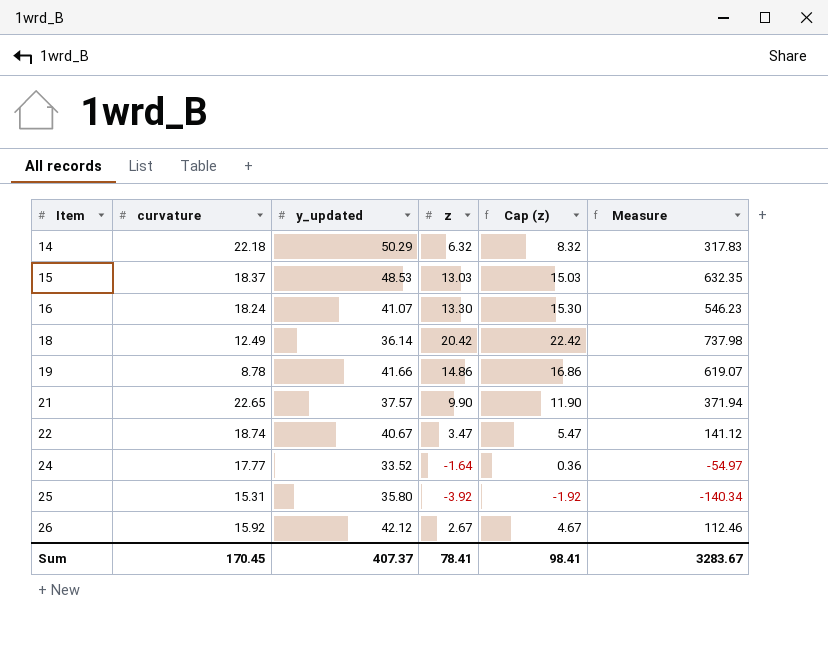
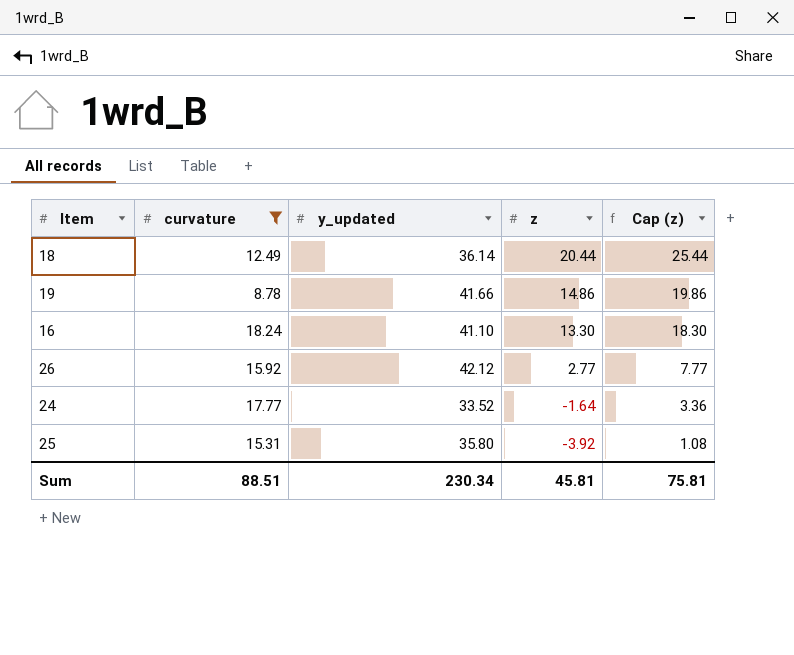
filter: none -> curvature <= 18.24
row order: Item ascending -> z descending
column Measure | formula: [y_updated] * [z] -> none
column Cap (z) | formula: [z] + 2 -> [z] + 5
18 | z: 20.42 -> 20.44
16 | y_updated: 41.07 -> 41.10
26 | z: 2.67 -> 2.77
Sum | curvature: 170.45 -> 88.51
Sum | y_updated: 407.37 -> 230.34
Sum | z: 78.41 -> 45.81
Sum | Cap (z): 98.41 -> 75.81

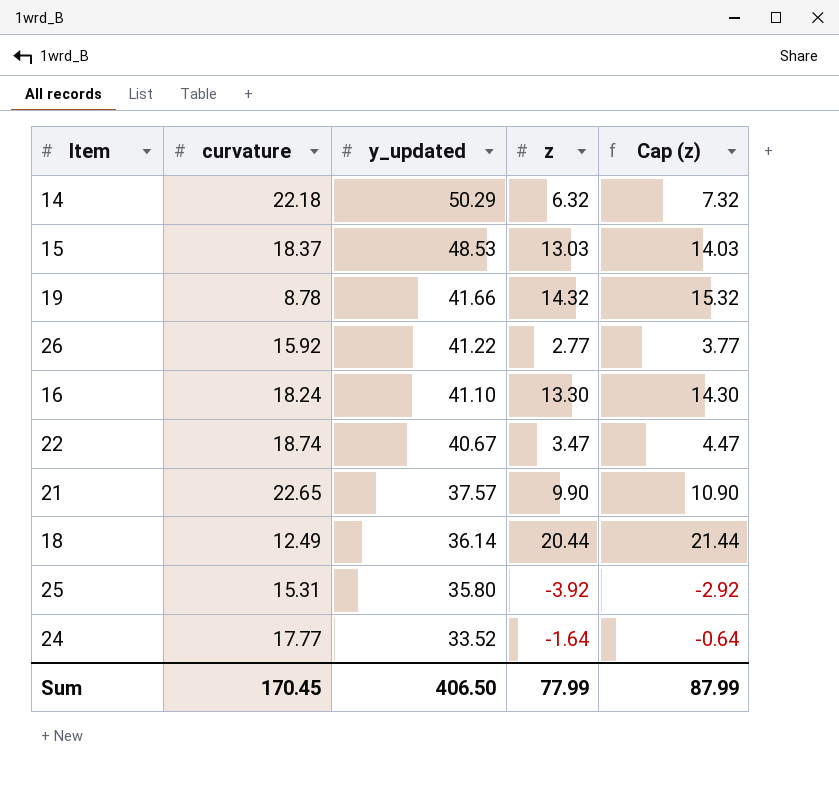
filter: curvature <= 18.24 -> none
row order: z descending -> y_updated descending
column Cap (z) | formula: [z] + 5 -> [z] + 1
19 | z: 14.86 -> 14.32
26 | y_updated: 42.12 -> 41.22
Sum | curvature: 88.51 -> 170.45
Sum | y_updated: 230.34 -> 406.50
Sum | z: 45.81 -> 77.99
Sum | Cap (z): 75.81 -> 87.99

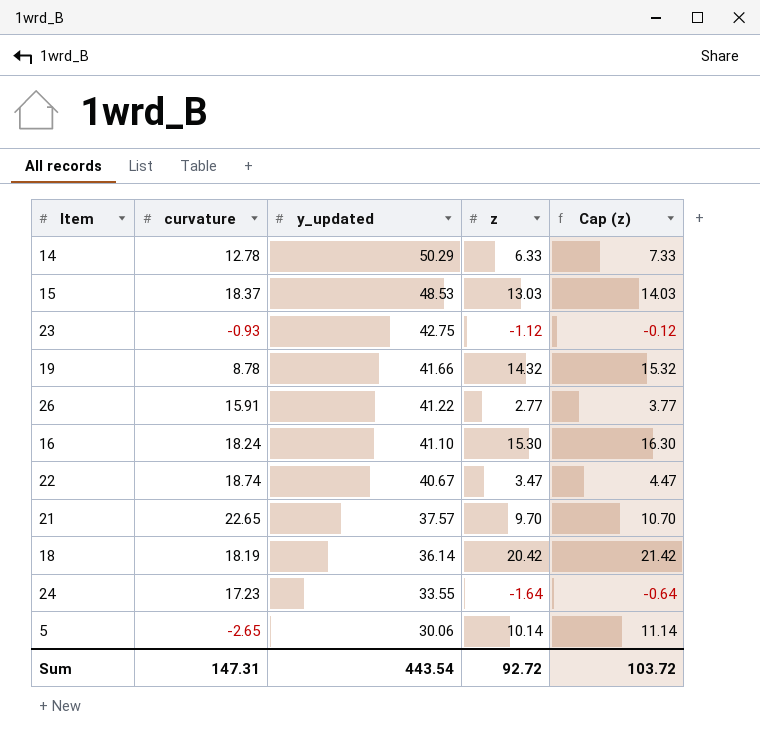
row 25: 15.31 | 35.80 | -3.92 | -2.92 -> none
14 | curvature: 22.18 -> 12.78
14 | z: 6.32 -> 6.33
14 | Cap (z): 7.32 -> 7.33
row 23: none -> -0.93 | 42.75 | -1.12 | -0.12
26 | curvature: 15.92 -> 15.91
16 | z: 13.30 -> 15.30
16 | Cap (z): 14.30 -> 16.30
21 | z: 9.90 -> 9.70
21 | Cap (z): 10.90 -> 10.70
18 | curvature: 12.49 -> 18.19
18 | z: 20.44 -> 20.42
18 | Cap (z): 21.44 -> 21.42
24 | curvature: 17.77 -> 17.23
24 | y_updated: 33.52 -> 33.55
row 5: none -> -2.65 | 30.06 | 10.14 | 11.14
Sum | curvature: 170.45 -> 147.31
Sum | y_updated: 406.50 -> 443.54
Sum | z: 77.99 -> 92.72
Sum | Cap (z): 87.99 -> 103.72

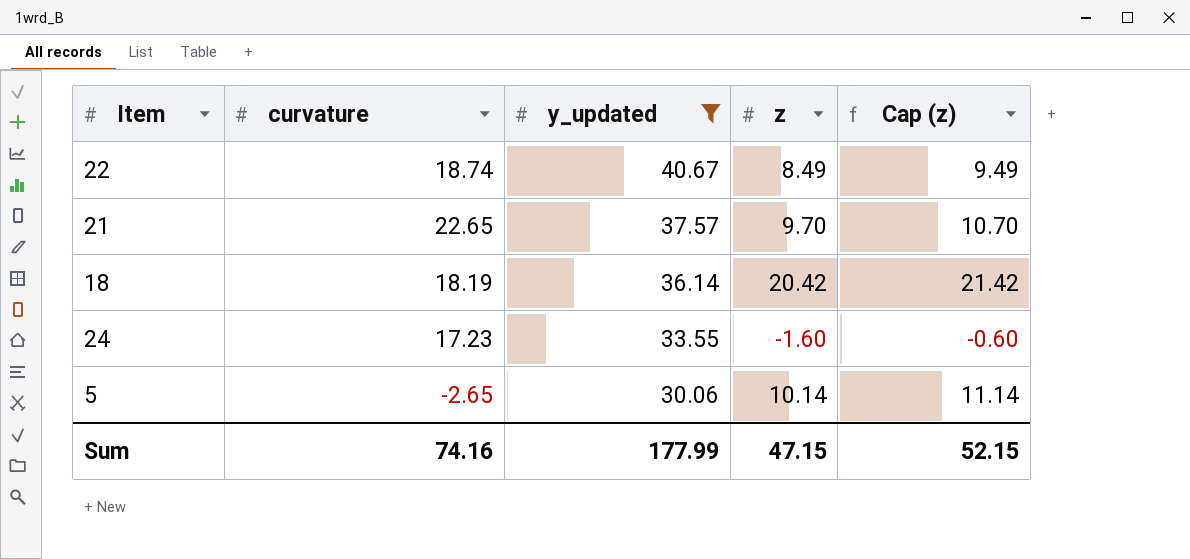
filter: none -> y_updated <= 40.67
22 | z: 3.47 -> 8.49
22 | Cap (z): 4.47 -> 9.49
24 | z: -1.64 -> -1.60
24 | Cap (z): -0.64 -> -0.60
Sum | curvature: 147.31 -> 74.16
Sum | y_updated: 443.54 -> 177.99
Sum | z: 92.72 -> 47.15
Sum | Cap (z): 103.72 -> 52.15

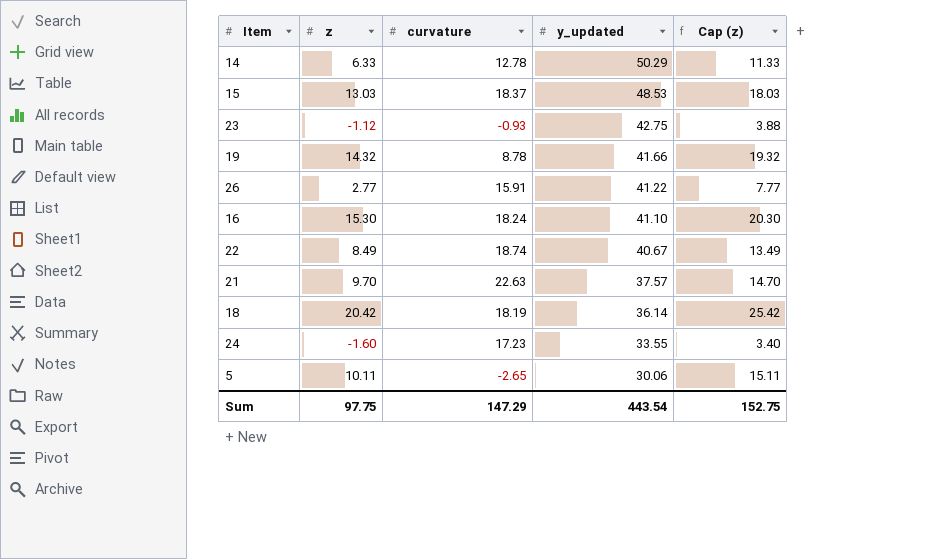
filter: y_updated <= 40.67 -> none
column z | position: 4 -> 2
column Cap (z) | formula: [z] + 1 -> [z] + 5
21 | curvature: 22.65 -> 22.63
5 | z: 10.14 -> 10.11
Sum | z: 47.15 -> 97.75
Sum | curvature: 74.16 -> 147.29
Sum | y_updated: 177.99 -> 443.54
Sum | Cap (z): 52.15 -> 152.75

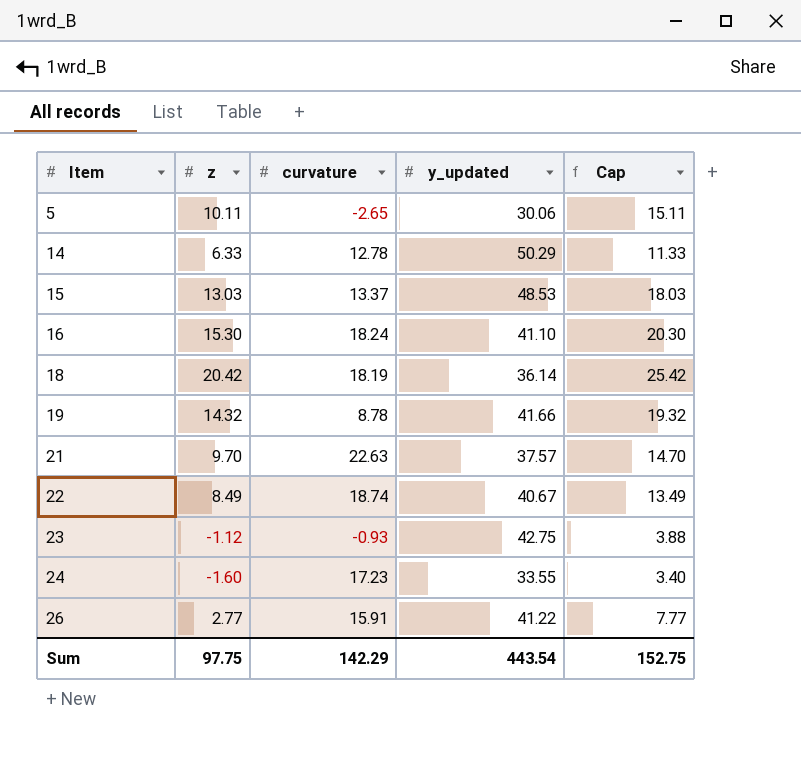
row order: y_updated descending -> Item ascending
column name: Cap (z) -> Cap
15 | curvature: 18.37 -> 13.37
Sum | curvature: 147.29 -> 142.29

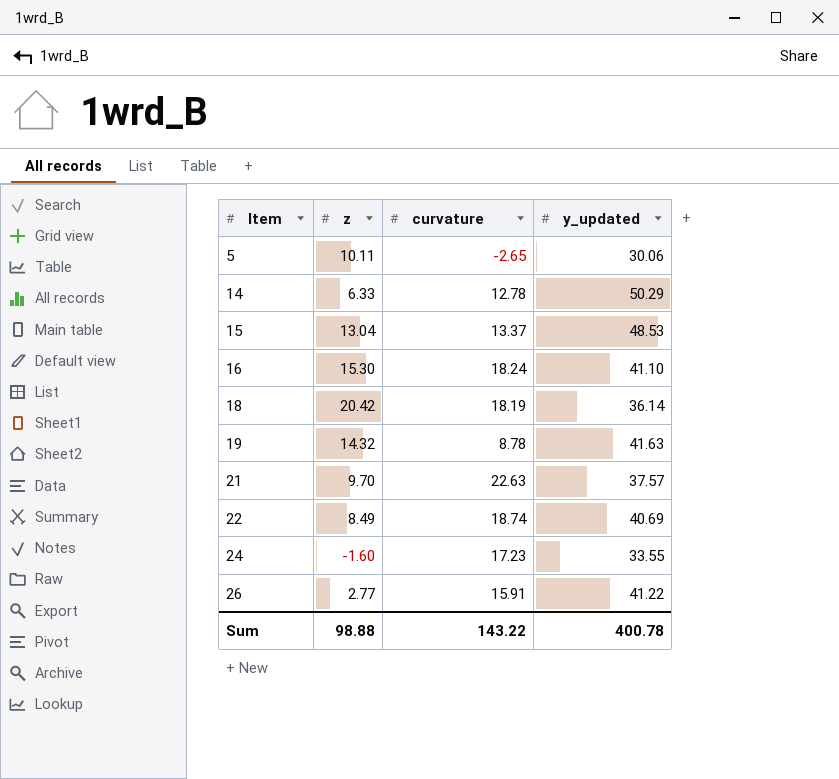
column Cap | formula: [z] + 5 -> none
row 23: -1.12 | -0.93 | 42.75 | 3.88 -> none
15 | z: 13.03 -> 13.04
19 | y_updated: 41.66 -> 41.63
22 | y_updated: 40.67 -> 40.69
Sum | z: 97.75 -> 98.88
Sum | curvature: 142.29 -> 143.22
Sum | y_updated: 443.54 -> 400.78

